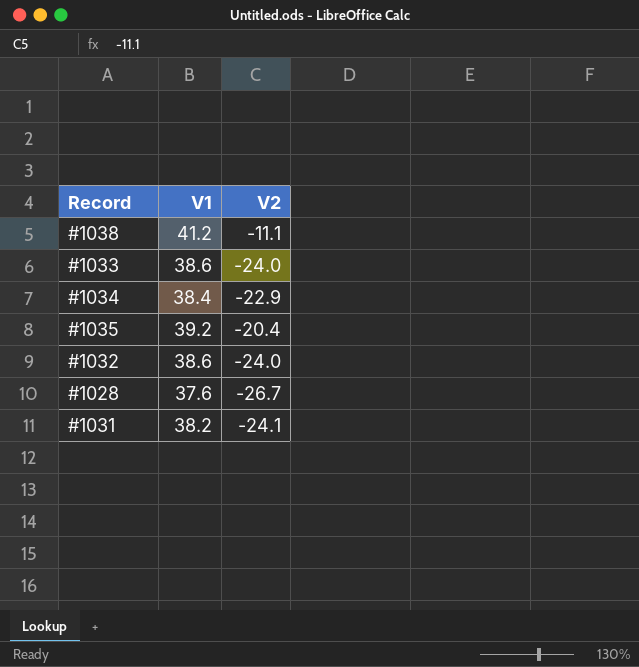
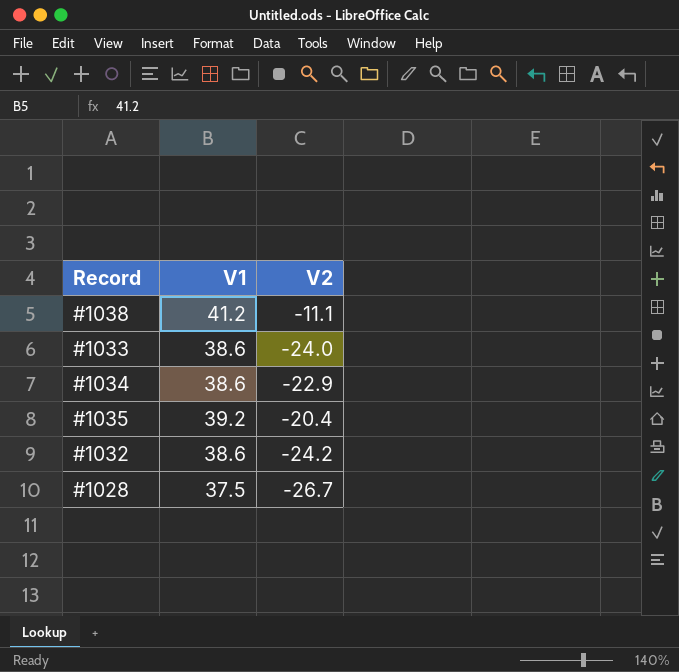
row #1031: 38.2 | -24.1 -> none
#1034 | V1: 38.4 -> 38.6
#1032 | V2: -24.0 -> -24.2
#1028 | V1: 37.6 -> 37.5

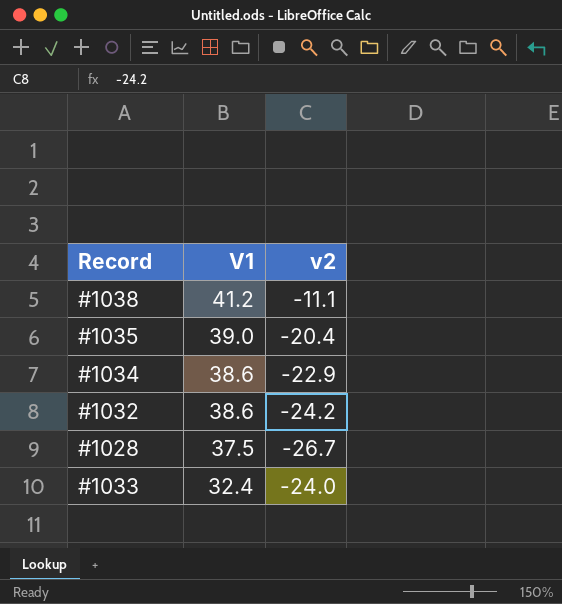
row order: none -> V1 descending
column name: V2 -> v2
#1035 | V1: 39.2 -> 39.0
#1033 | V1: 38.6 -> 32.4

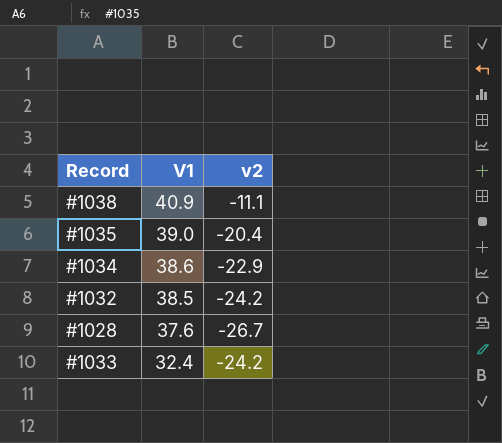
#1038 | V1: 41.2 -> 40.9
#1032 | V1: 38.6 -> 38.5
#1028 | V1: 37.5 -> 37.6
#1033 | v2: -24.0 -> -24.2

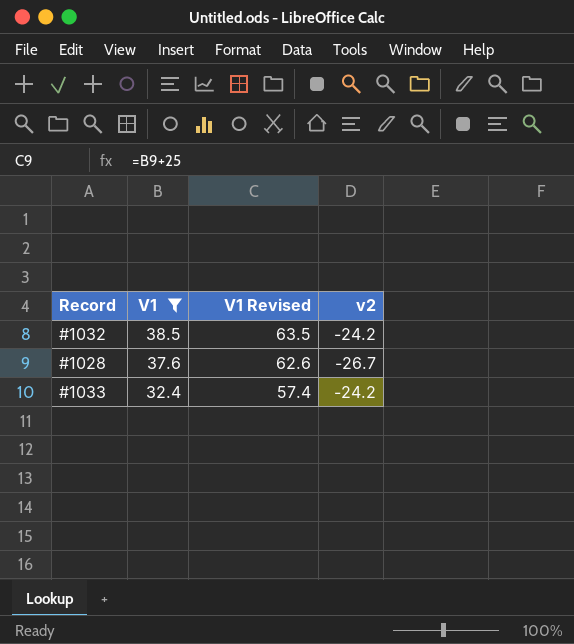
filter: none -> V1 <= 38.5
column V1 Revised | formula: none -> [V1] + 25

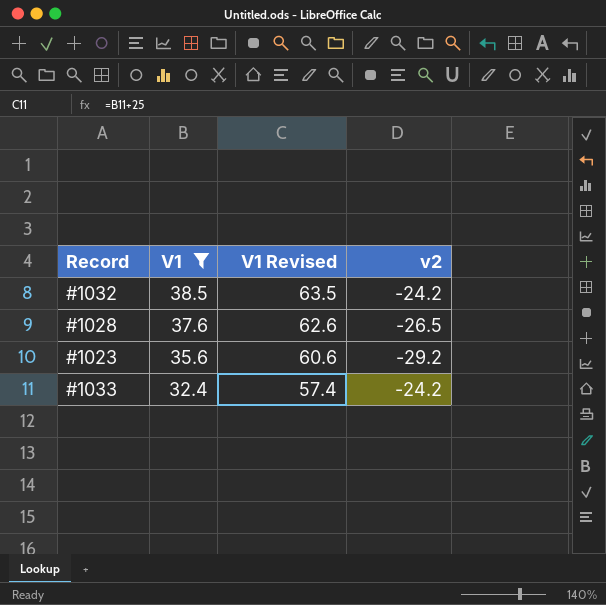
#1028 | v2: -26.7 -> -26.5
row #1023: none -> 35.6 | 60.6 | -29.2

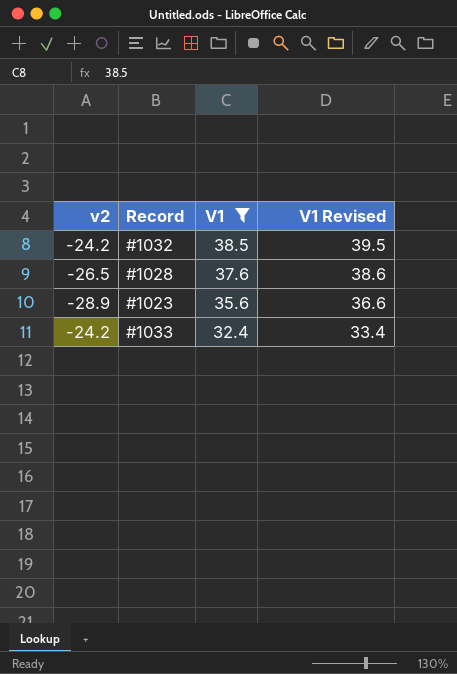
column v2 | position: 4 -> 1
column V1 Revised | formula: [V1] + 25 -> [V1] + 1
#1023 | v2: -29.2 -> -28.9

